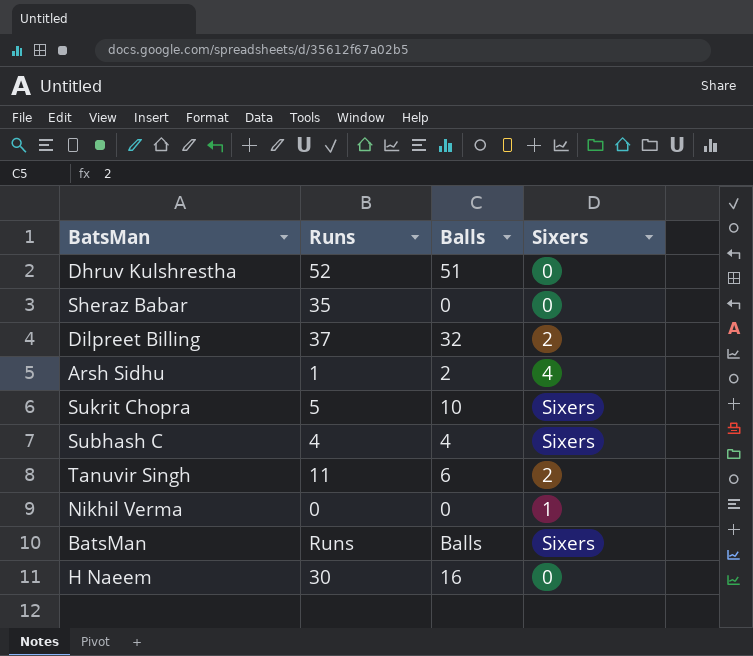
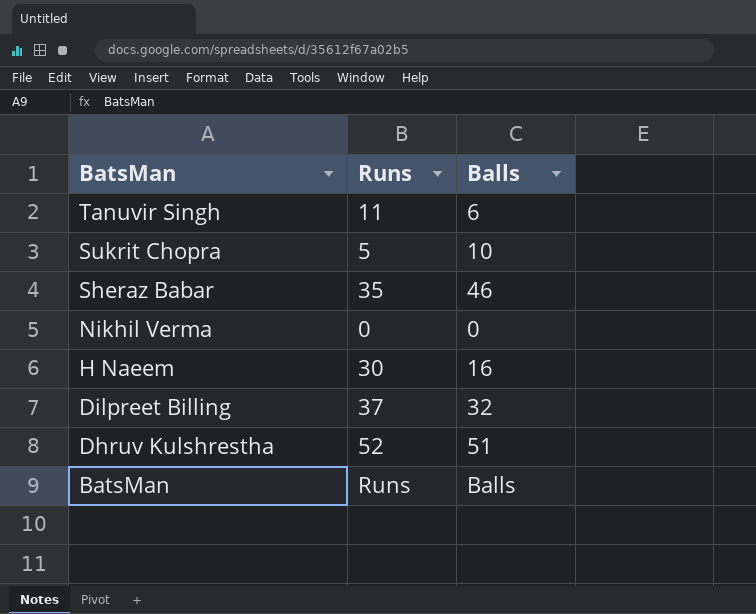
row order: none -> BatsMan descending
column Sixers | position: 4 -> none
row Arsh Sidhu: 1 | 2 | 4 -> none
row Subhash C: 4 | 4 | Sixers -> none
Sheraz Babar | Balls: 0 -> 46

